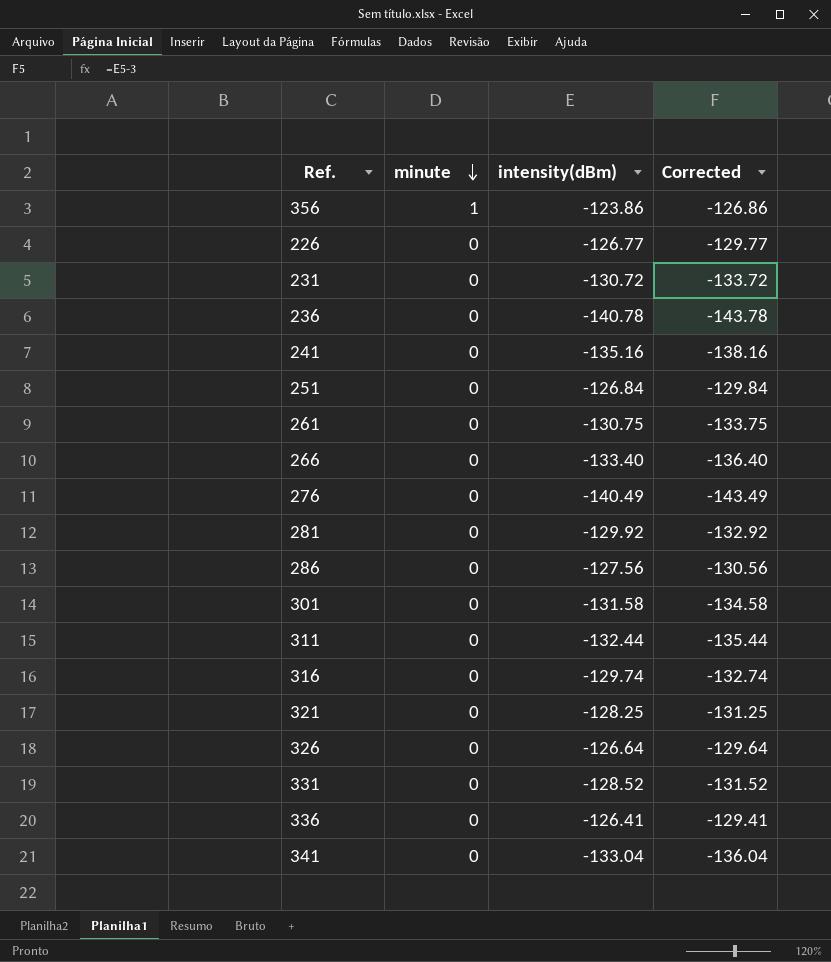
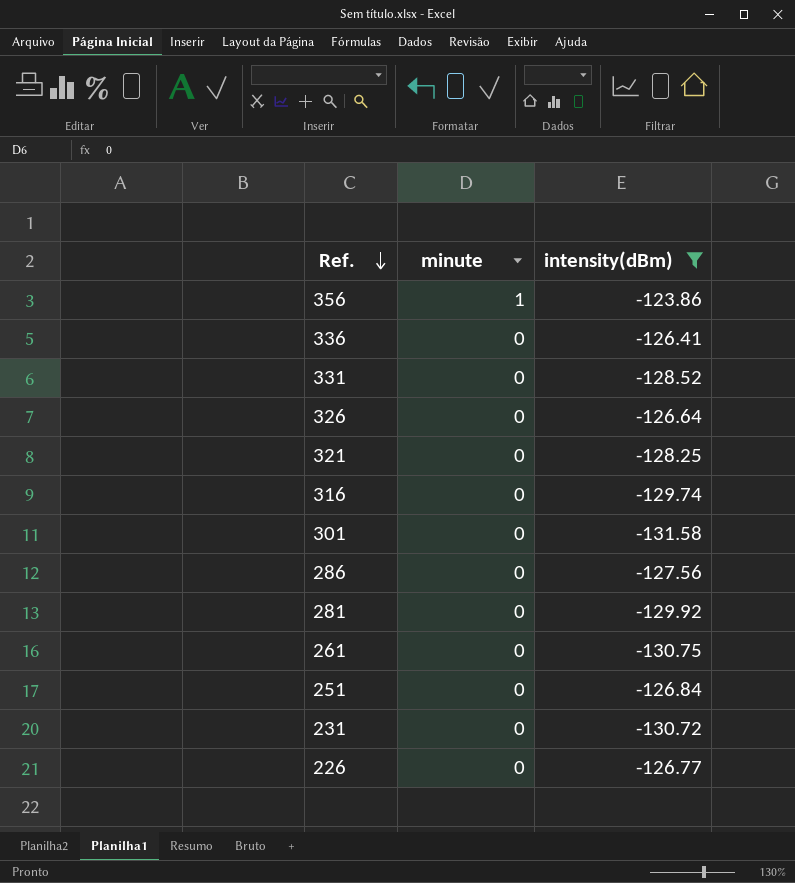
filter: none -> intensity(dBm) >= -131.58
row order: minute descending -> Ref. descending
column Corrected | formula: [intensity(dBm)] - 3 -> none

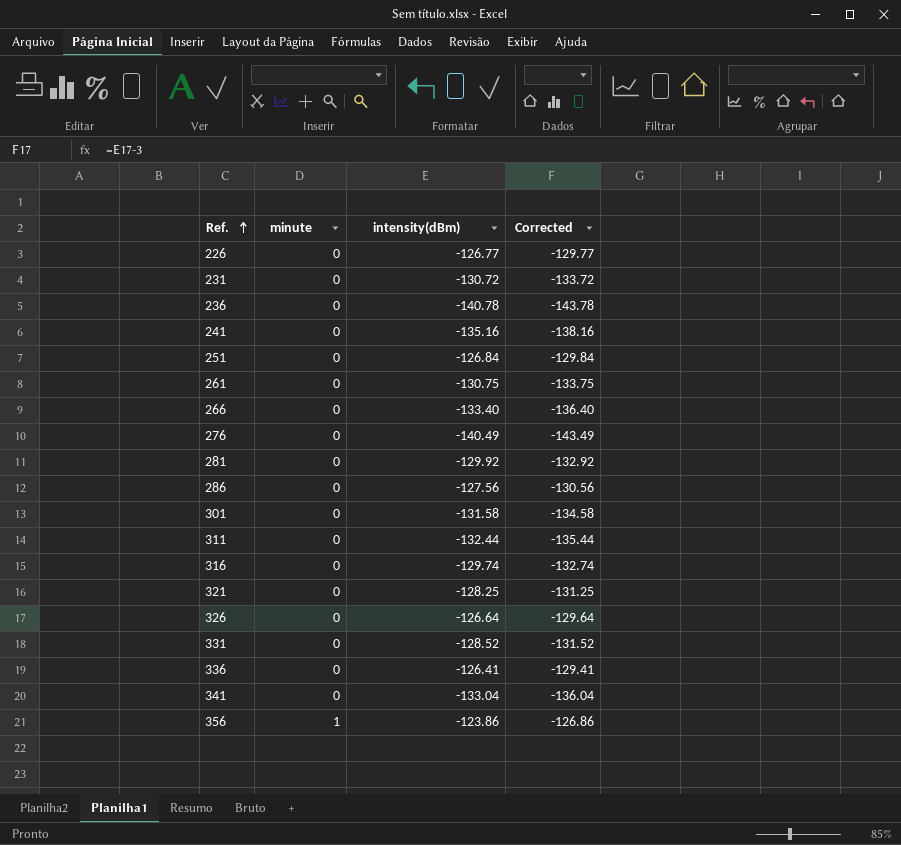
filter: intensity(dBm) >= -131.58 -> none
row order: Ref. descending -> Ref. ascending
column Corrected | formula: none -> [intensity(dBm)] - 3

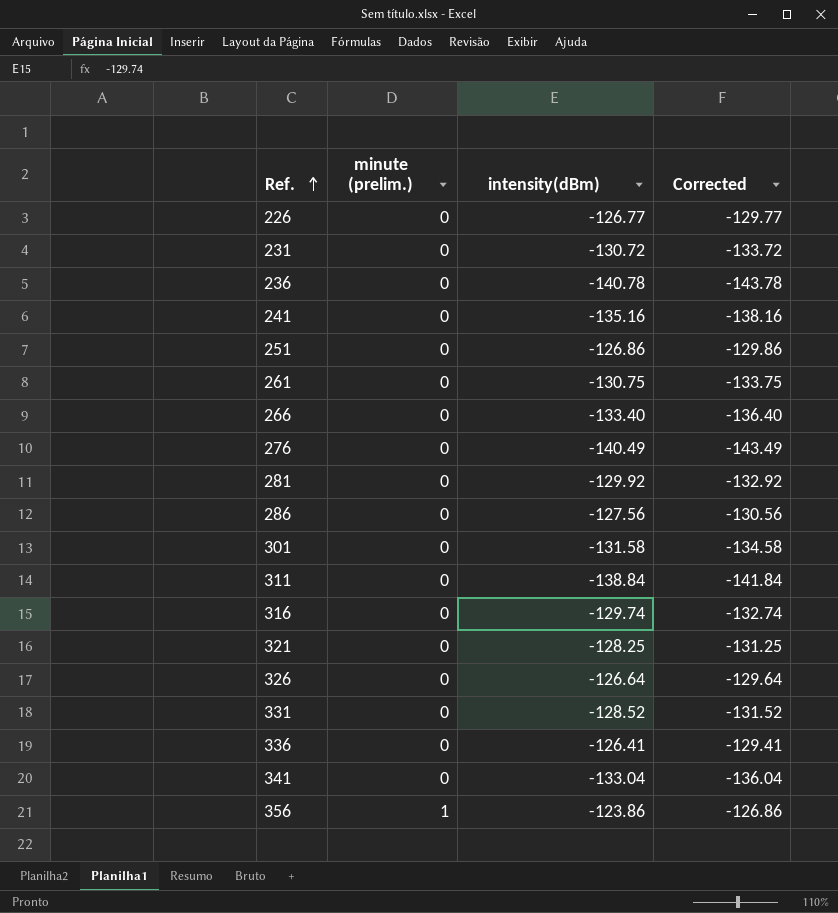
column name: minute -> minute (prelim.)
251 | intensity(dBm): -126.84 -> -126.86
251 | Corrected: -129.84 -> -129.86
311 | intensity(dBm): -132.44 -> -138.84
311 | Corrected: -135.44 -> -141.84

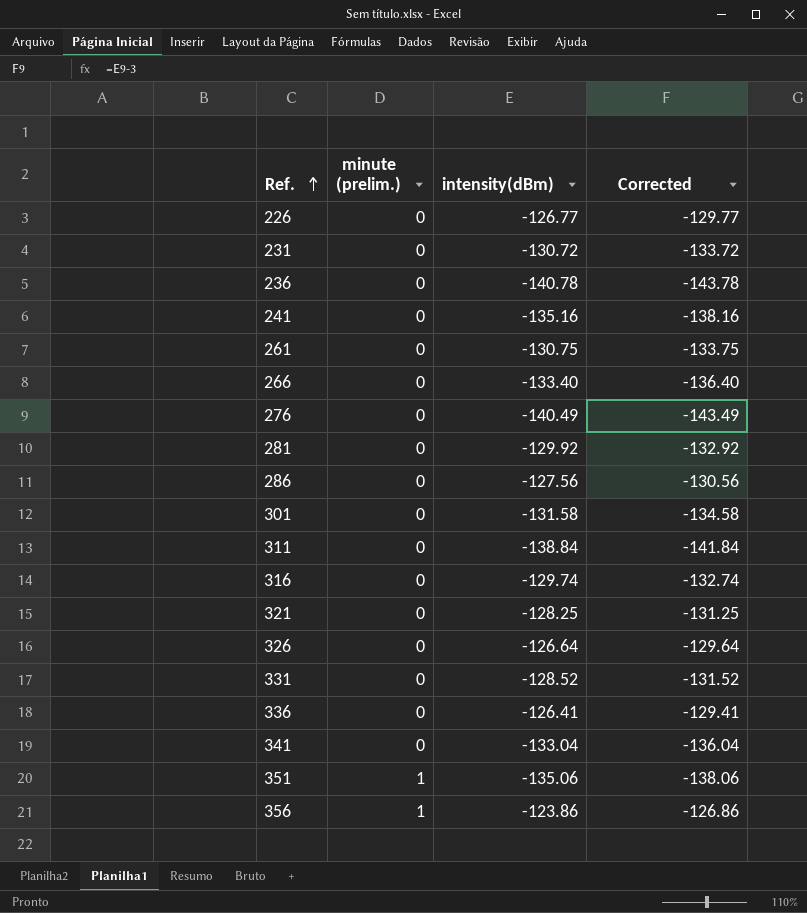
row 251: 0 | -126.86 | -129.86 -> none
row 351: none -> 1 | -135.06 | -138.06

